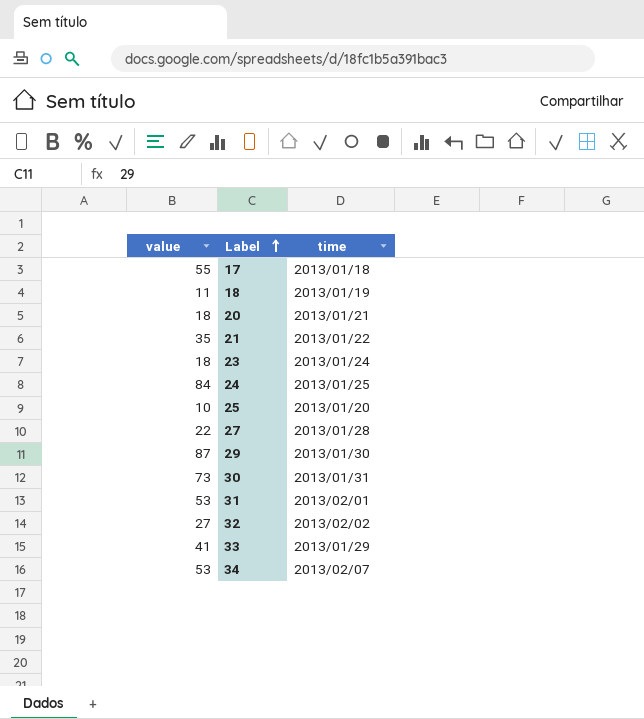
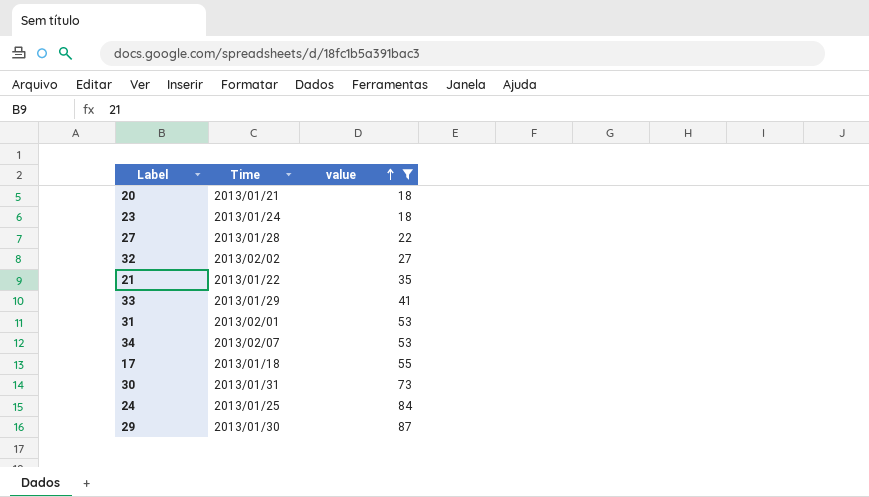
filter: none -> value >= 18
row order: Label ascending -> value ascending
column name: time -> Time
column value | position: 1 -> 3

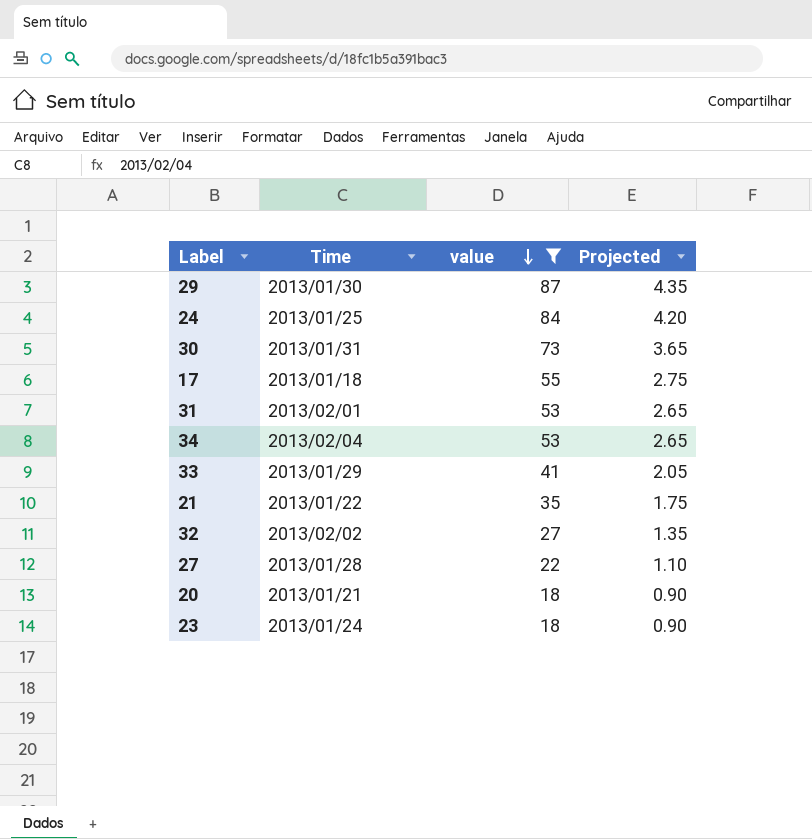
row order: value ascending -> value descending
column Projected | formula: none -> [value] * 0.05
34 | Time: 2013/02/07 -> 2013/02/04

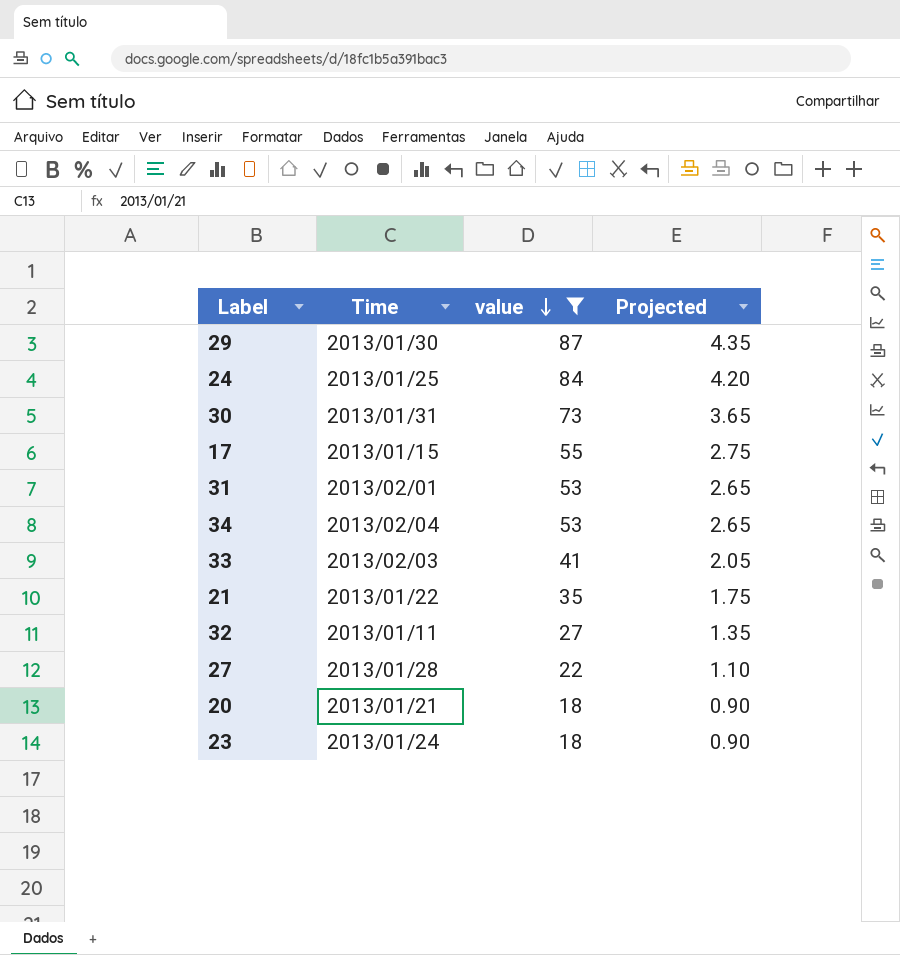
17 | Time: 2013/01/18 -> 2013/01/15
33 | Time: 2013/01/29 -> 2013/02/03
32 | Time: 2013/02/02 -> 2013/01/11

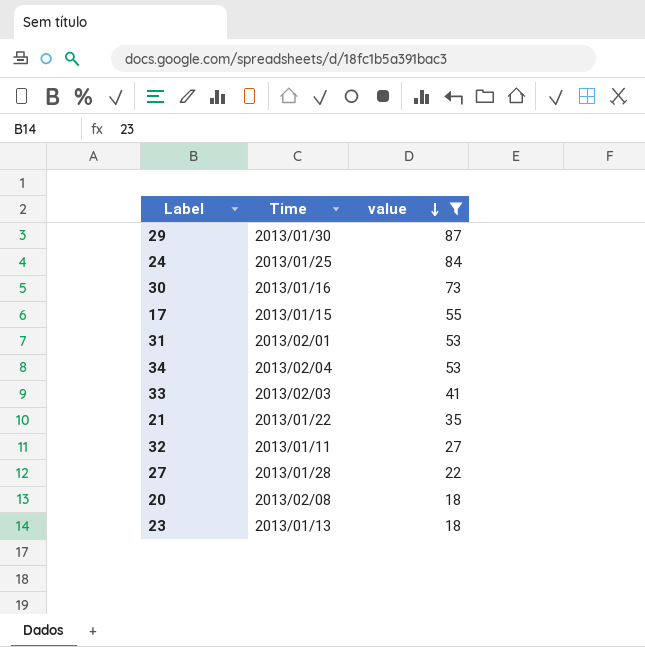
column Projected | formula: [value] * 0.05 -> none
30 | Time: 2013/01/31 -> 2013/01/16
20 | Time: 2013/01/21 -> 2013/02/08
23 | Time: 2013/01/24 -> 2013/01/13

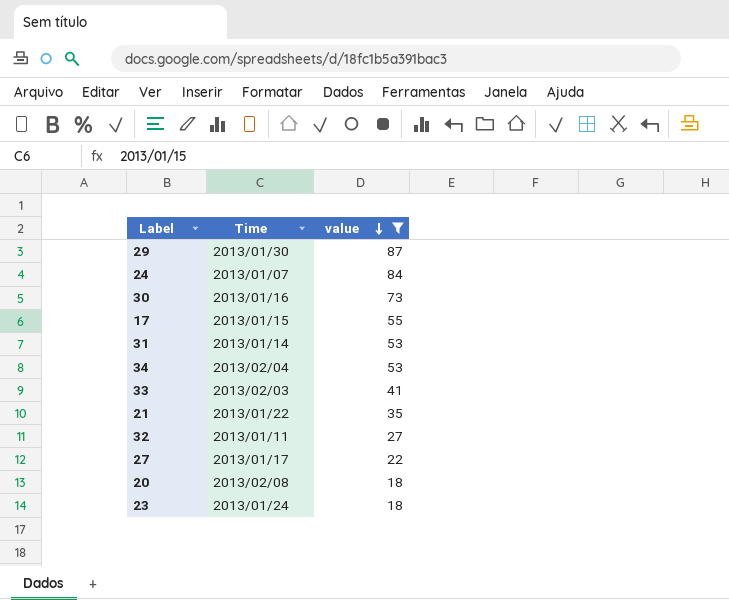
24 | Time: 2013/01/25 -> 2013/01/07
31 | Time: 2013/02/01 -> 2013/01/14
27 | Time: 2013/01/28 -> 2013/01/17
23 | Time: 2013/01/13 -> 2013/01/24

